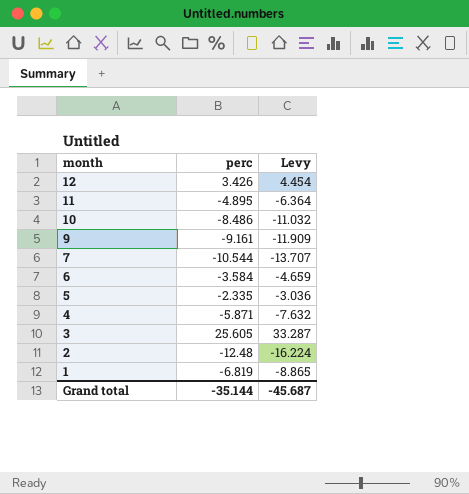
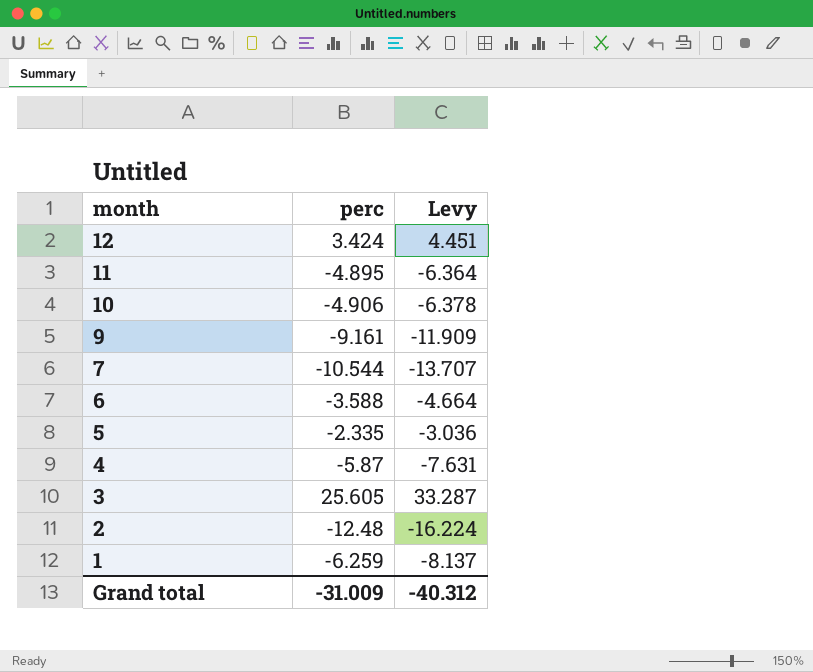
12 | perc: 3.426 -> 3.424
12 | Levy: 4.454 -> 4.451
10 | perc: -8.486 -> -4.906
10 | Levy: -11.032 -> -6.378
6 | perc: -3.584 -> -3.588
6 | Levy: -4.659 -> -4.664
4 | perc: -5.871 -> -5.87
4 | Levy: -7.632 -> -7.631
1 | perc: -6.819 -> -6.259
1 | Levy: -8.865 -> -8.137
Grand total | perc: -35.144 -> -31.009
Grand total | Levy: -45.687 -> -40.312

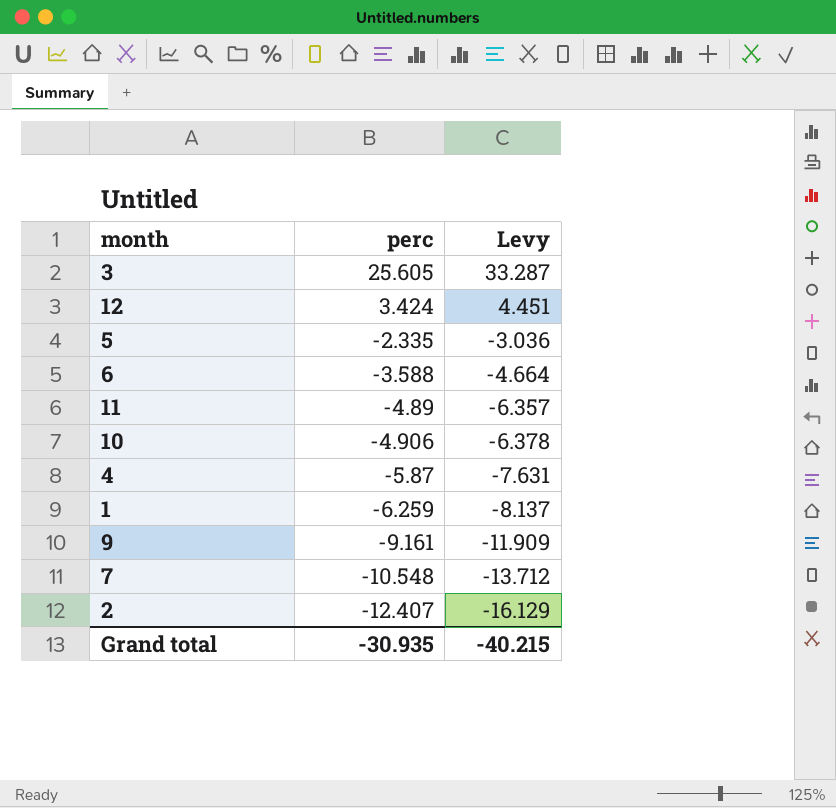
row order: month descending -> perc descending
11 | perc: -4.895 -> -4.89
11 | Levy: -6.364 -> -6.357
7 | perc: -10.544 -> -10.548
7 | Levy: -13.707 -> -13.712
2 | perc: -12.48 -> -12.407
2 | Levy: -16.224 -> -16.129
Grand total | perc: -31.009 -> -30.935
Grand total | Levy: -40.312 -> -40.215

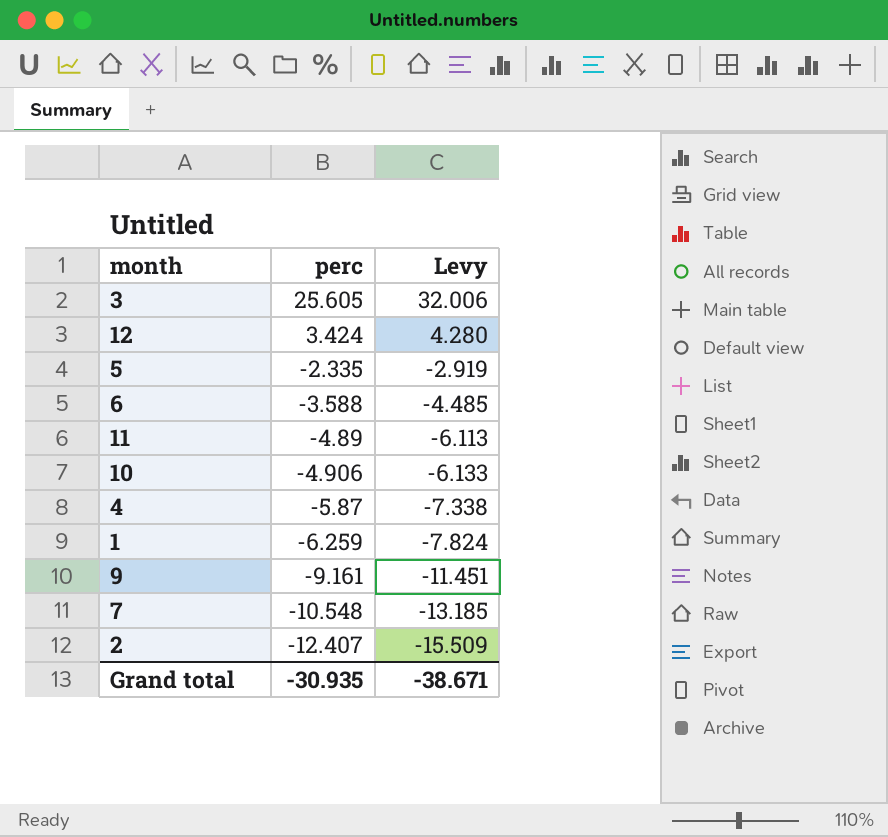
column Levy | formula: [perc] * 1.3 -> [perc] * 1.25
Grand total | Levy: -40.215 -> -38.671

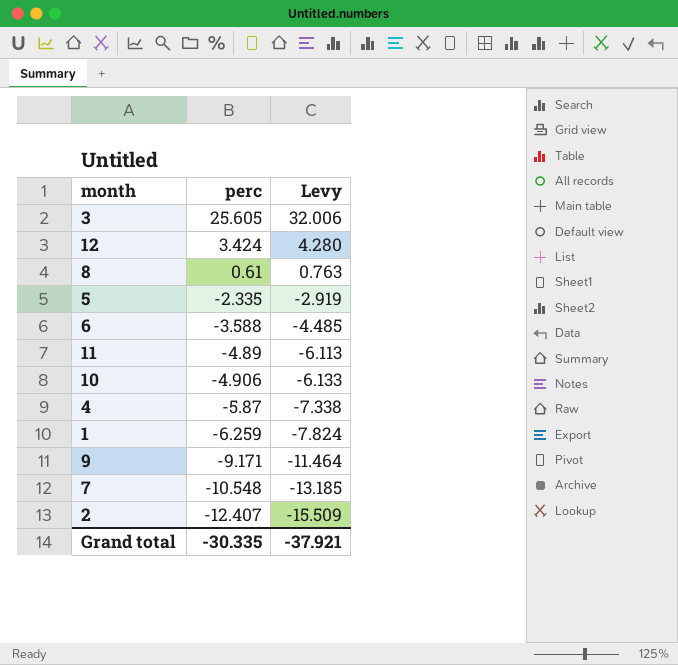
row 8: none -> 0.61 | 0.763
9 | perc: -9.161 -> -9.171
9 | Levy: -11.451 -> -11.464
Grand total | perc: -30.935 -> -30.335
Grand total | Levy: -38.671 -> -37.921

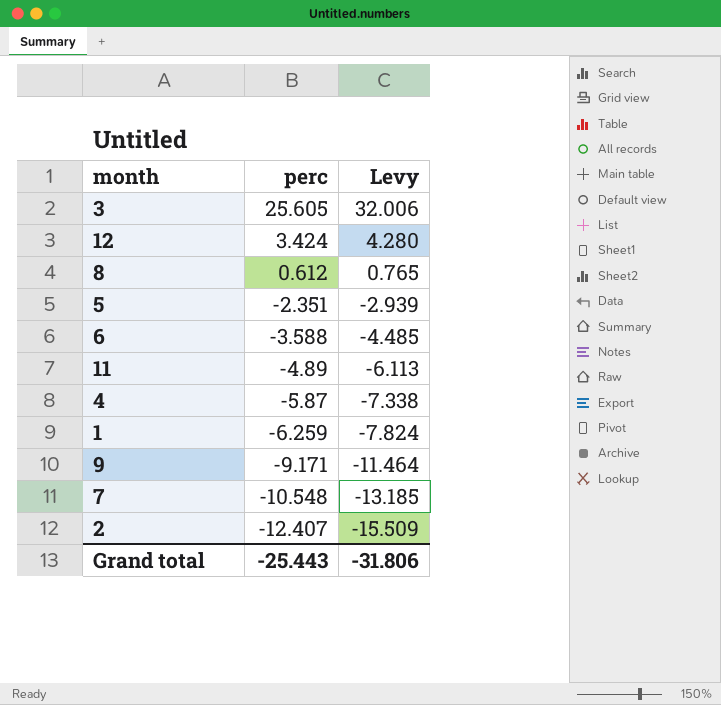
row 10: -4.906 | -6.133 -> none
8 | perc: 0.61 -> 0.612
8 | Levy: 0.763 -> 0.765
5 | perc: -2.335 -> -2.351
5 | Levy: -2.919 -> -2.939
Grand total | perc: -30.335 -> -25.443
Grand total | Levy: -37.921 -> -31.806

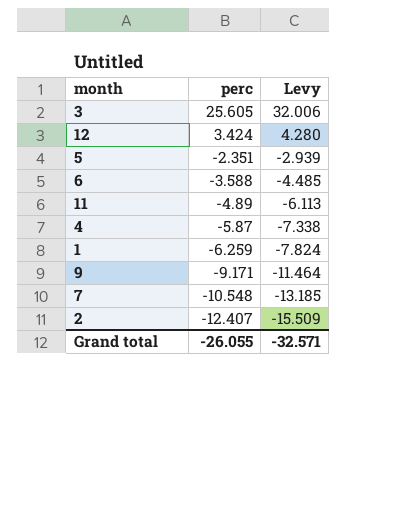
row 8: 0.612 | 0.765 -> none
Grand total | perc: -25.443 -> -26.055
Grand total | Levy: -31.806 -> -32.571

